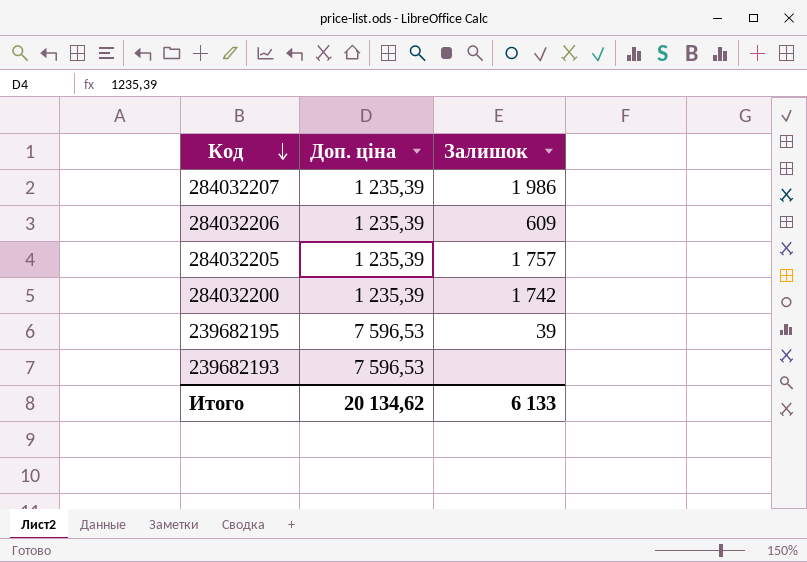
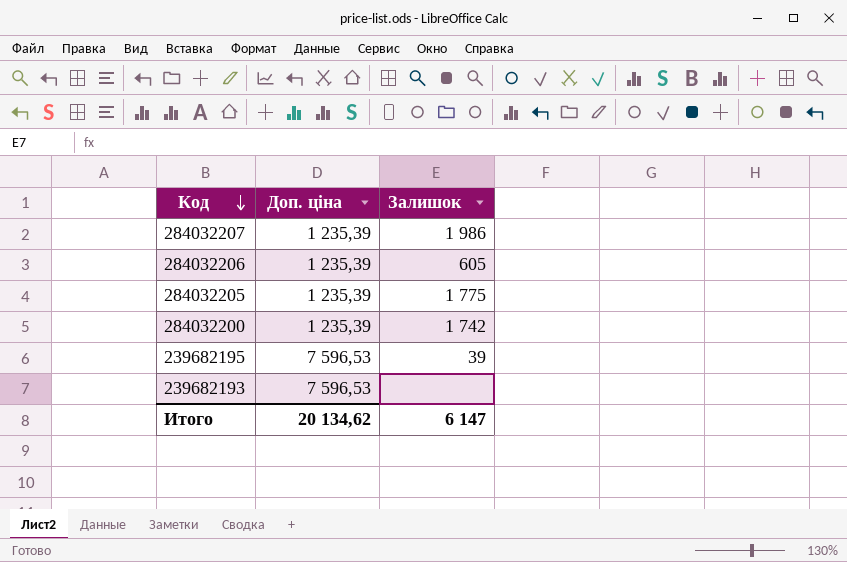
284032206 | Залишок: 609 -> 605
284032205 | Залишок: 1 757 -> 1 775
Итого | Залишок: 6 133 -> 6 147

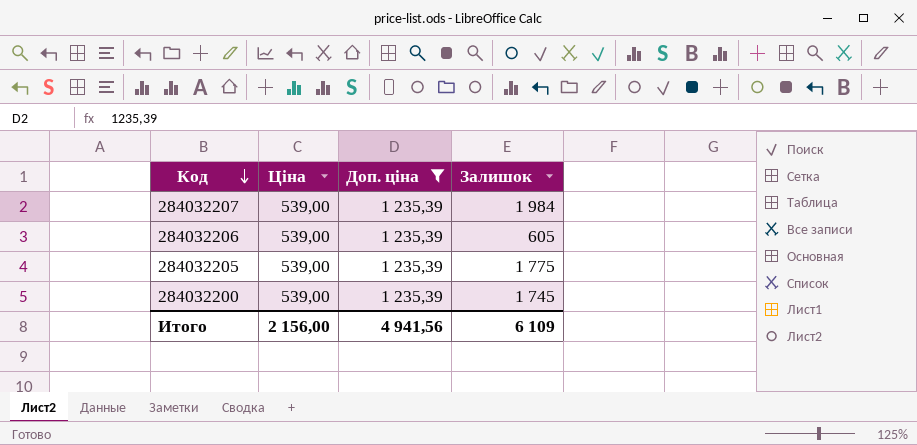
filter: none -> Доп. ціна = 1 235,39
column Ціна | position: none -> 2
284032207 | Залишок: 1 986 -> 1 984
284032200 | Залишок: 1 742 -> 1 745
Итого | Доп. ціна: 20 134,62 -> 4 941,56
Итого | Залишок: 6 147 -> 6 109

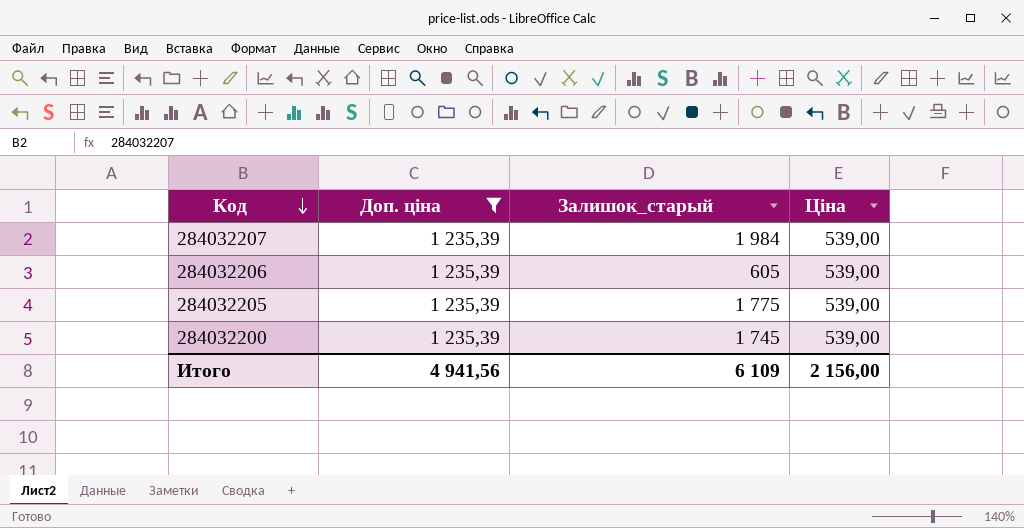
column name: Залишок -> Залишок_старый
column Ціна | position: 2 -> 4

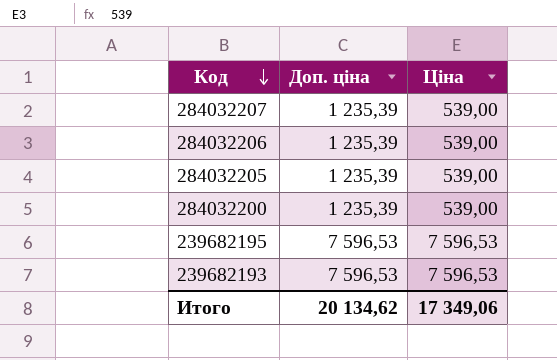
filter: Доп. ціна = 1 235,39 -> none
column Залишок_старый | position: 3 -> none
Итого | Доп. ціна: 4 941,56 -> 20 134,62
Итого | Ціна: 2 156,00 -> 17 349,06

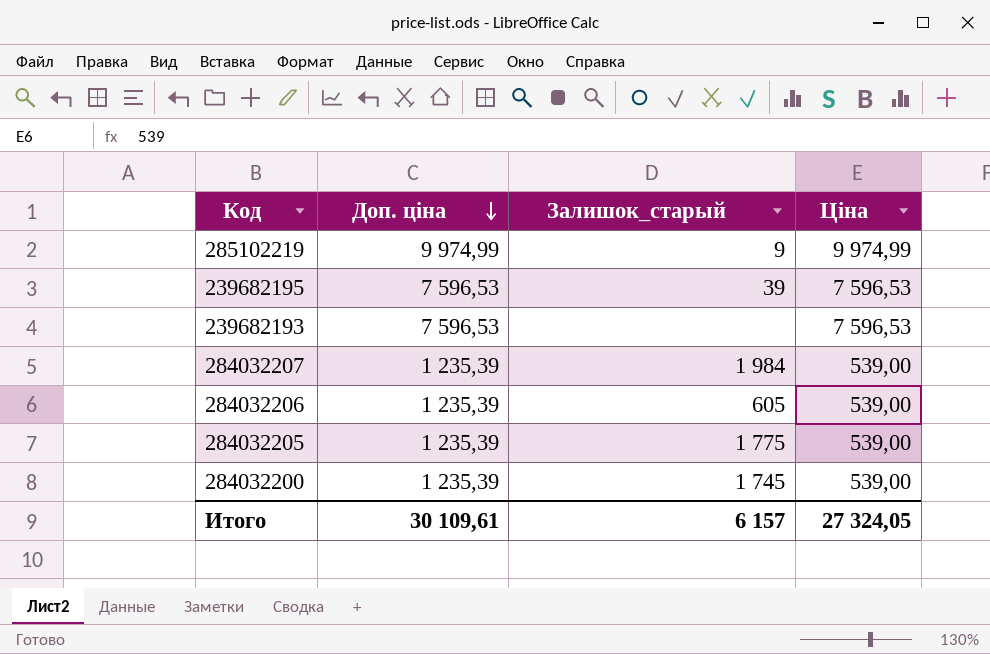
row order: Код descending -> Доп. ціна descending
column Залишок_старый | position: none -> 3
row 285102219: none -> 9 974,99 | 9 | 9 974,99
Итого | Доп. ціна: 20 134,62 -> 30 109,61
Итого | Ціна: 17 349,06 -> 27 324,05

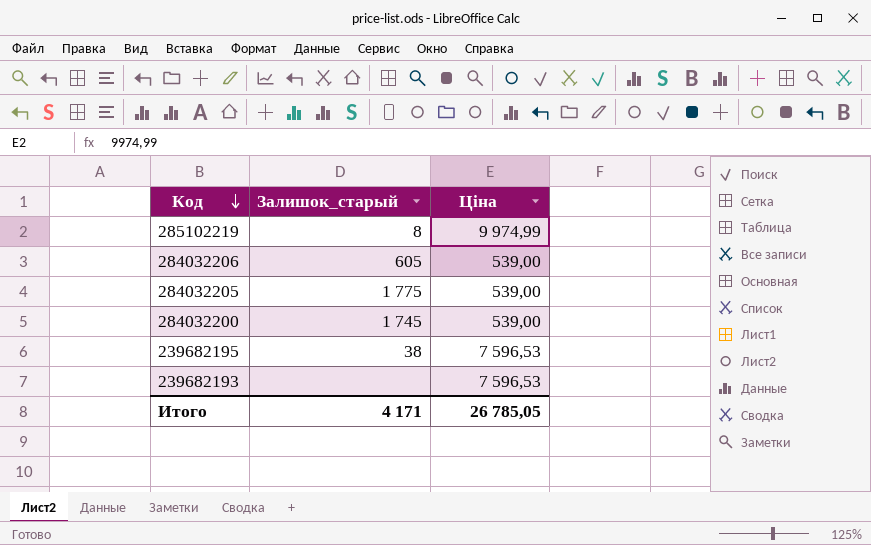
row order: Доп. ціна descending -> Код descending
column Доп. ціна | position: 2 -> none
row 284032207: 1 235,39 | 1 984 | 539,00 -> none
285102219 | Залишок_старый: 9 -> 8
239682195 | Залишок_старый: 39 -> 38
Итого | Залишок_старый: 6 157 -> 4 171
Итого | Ціна: 27 324,05 -> 26 785,05

